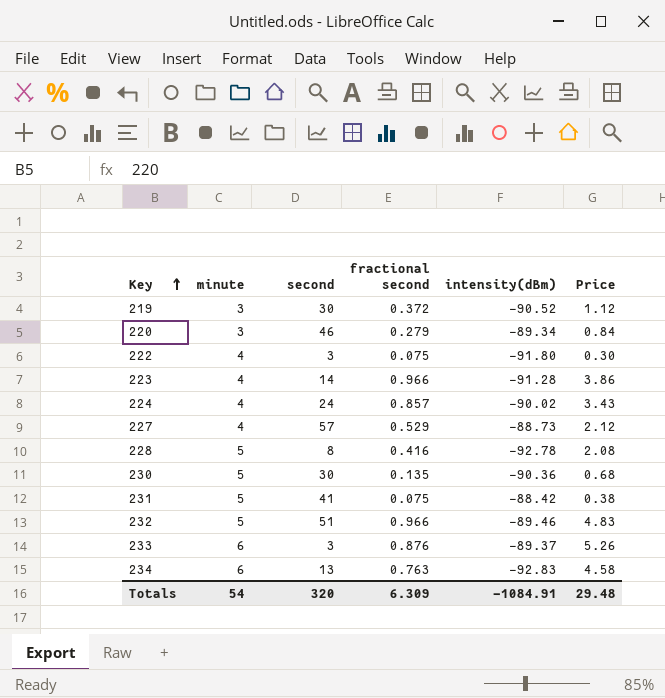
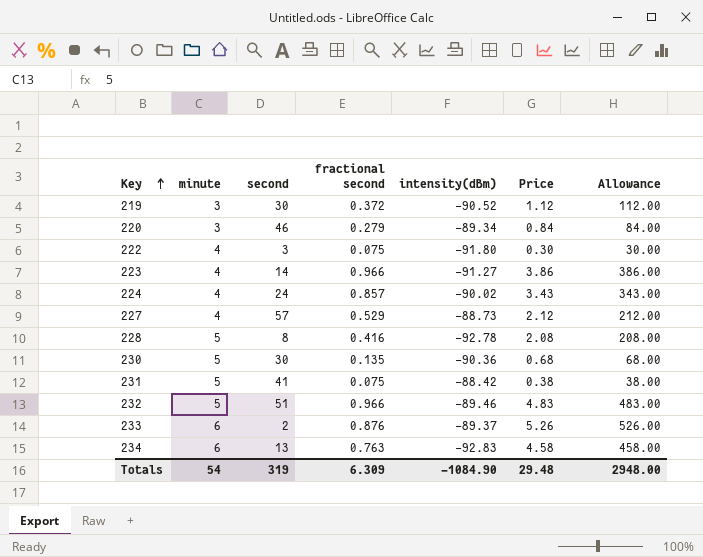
column Allowance | formula: none -> [Price] * 100
223 | intensity(dBm): -91.28 -> -91.27
233 | second: 3 -> 2
Totals | second: 320 -> 319
Totals | intensity(dBm): -1084.91 -> -1084.90

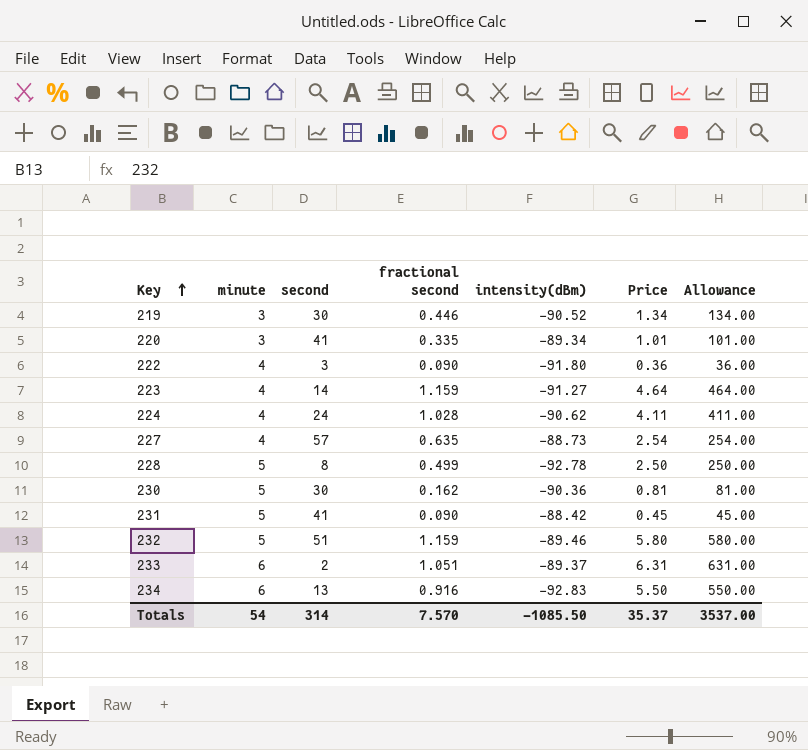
219 | fractional second: 0.372 -> 0.446
219 | Price: 1.12 -> 1.34
219 | Allowance: 112.00 -> 134.00
220 | second: 46 -> 41
220 | fractional second: 0.279 -> 0.335
220 | Price: 0.84 -> 1.01
220 | Allowance: 84.00 -> 101.00
222 | fractional second: 0.075 -> 0.090
222 | Price: 0.30 -> 0.36
222 | Allowance: 30.00 -> 36.00
223 | fractional second: 0.966 -> 1.159
223 | Price: 3.86 -> 4.64
223 | Allowance: 386.00 -> 464.00
224 | fractional second: 0.857 -> 1.028
224 | intensity(dBm): -90.02 -> -90.62
224 | Price: 3.43 -> 4.11
224 | Allowance: 343.00 -> 411.00
227 | fractional second: 0.529 -> 0.635
227 | Price: 2.12 -> 2.54
227 | Allowance: 212.00 -> 254.00
228 | fractional second: 0.416 -> 0.499
228 | Price: 2.08 -> 2.50
228 | Allowance: 208.00 -> 250.00
230 | fractional second: 0.135 -> 0.162
230 | Price: 0.68 -> 0.81
230 | Allowance: 68.00 -> 81.00
231 | fractional second: 0.075 -> 0.090
231 | Price: 0.38 -> 0.45
231 | Allowance: 38.00 -> 45.00
232 | fractional second: 0.966 -> 1.159
232 | Price: 4.83 -> 5.80
232 | Allowance: 483.00 -> 580.00
233 | fractional second: 0.876 -> 1.051
233 | Price: 5.26 -> 6.31
233 | Allowance: 526.00 -> 631.00
234 | fractional second: 0.763 -> 0.916
234 | Price: 4.58 -> 5.50
234 | Allowance: 458.00 -> 550.00
Totals | second: 319 -> 314
Totals | fractional second: 6.309 -> 7.570
Totals | intensity(dBm): -1084.90 -> -1085.50
Totals | Price: 29.48 -> 35.37
Totals | Allowance: 2948.00 -> 3537.00

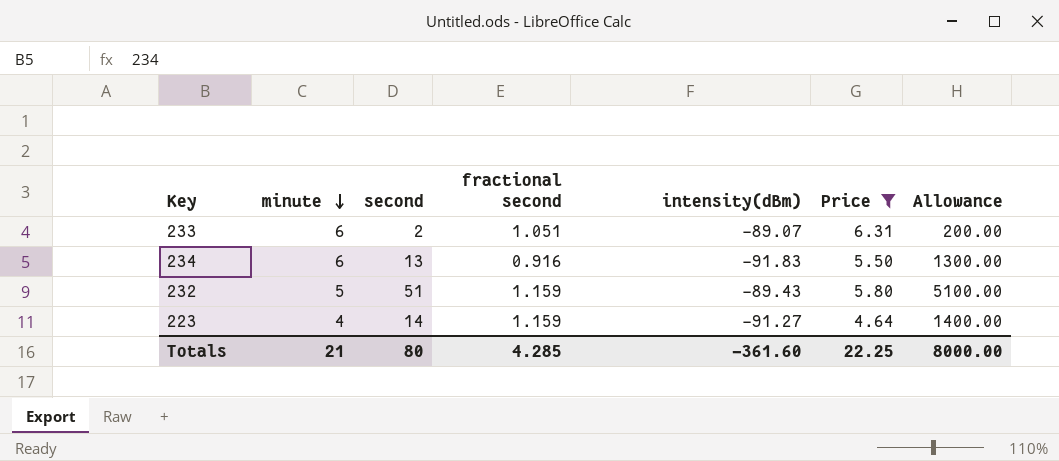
filter: none -> Price >= 4.64
row order: Key ascending -> minute descending
column Allowance | formula: [Price] * 100 -> [second] * 100
233 | intensity(dBm): -89.37 -> -89.07
234 | intensity(dBm): -92.83 -> -91.83
232 | intensity(dBm): -89.46 -> -89.43
Totals | minute: 54 -> 21
Totals | second: 314 -> 80
Totals | fractional second: 7.570 -> 4.285
Totals | intensity(dBm): -1085.50 -> -361.60
Totals | Price: 35.37 -> 22.25
Totals | Allowance: 3537.00 -> 8000.00

